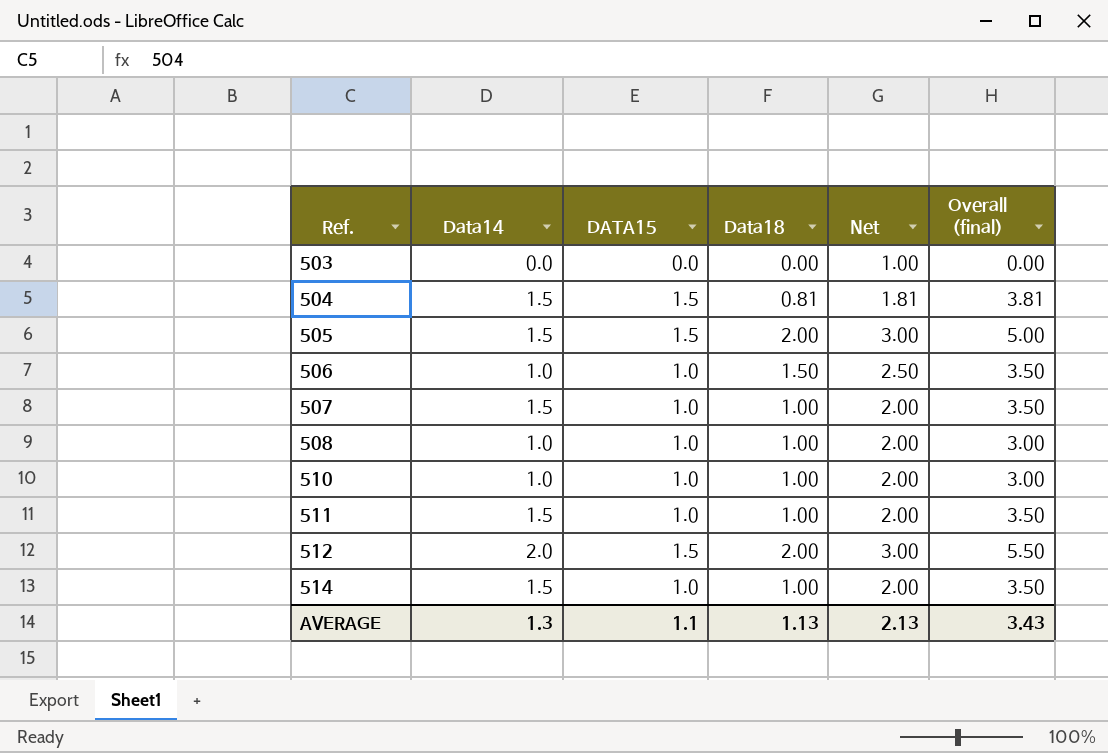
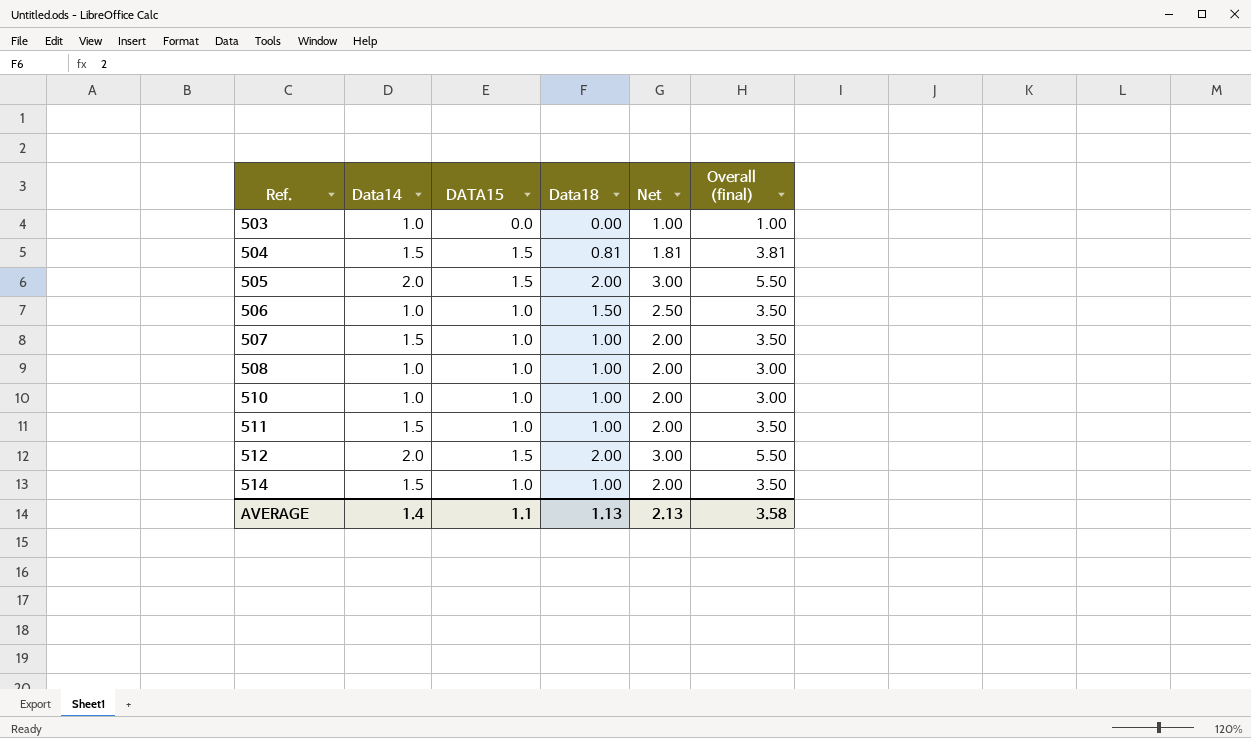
503 | Data14: 0.0 -> 1.0
503 | Overall (final): 0.00 -> 1.00
505 | Data14: 1.5 -> 2.0
505 | Overall (final): 5.00 -> 5.50
AVERAGE | Data14: 1.3 -> 1.4
AVERAGE | Overall (final): 3.43 -> 3.58

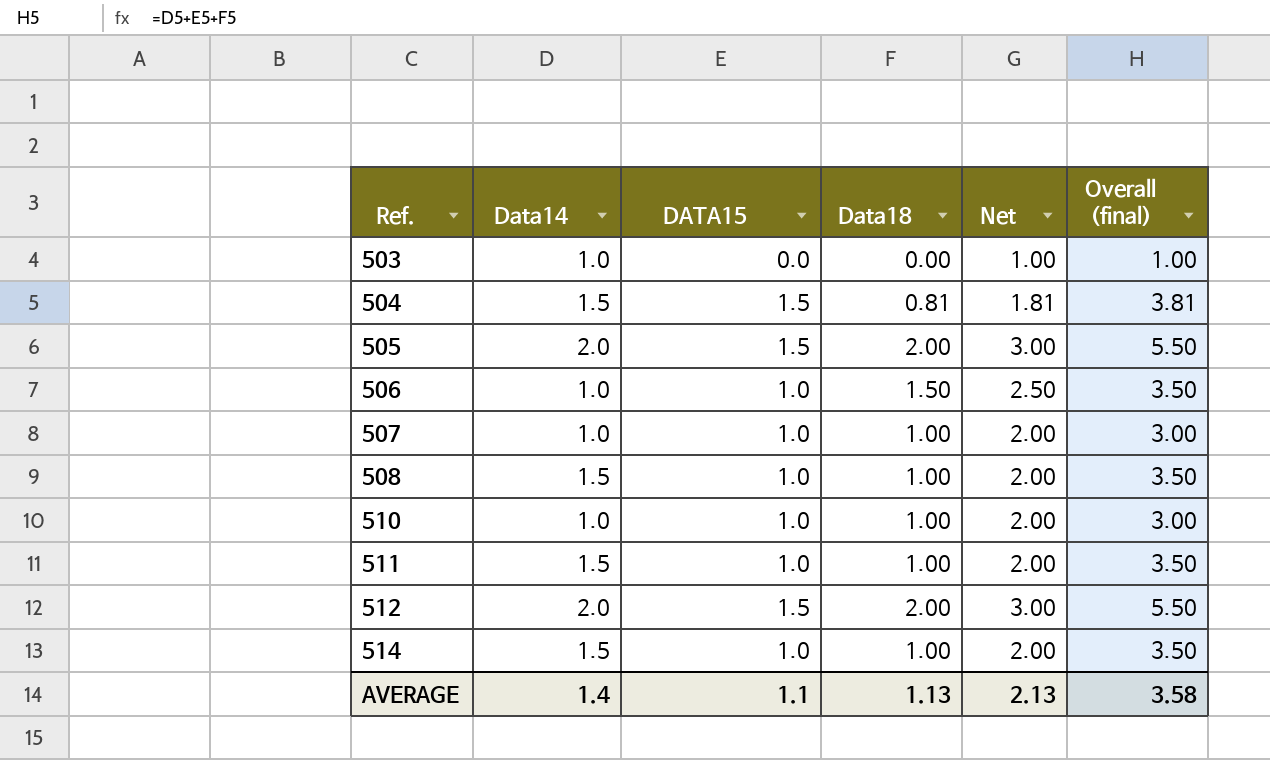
507 | Data14: 1.5 -> 1.0
507 | Overall (final): 3.50 -> 3.00
508 | Data14: 1.0 -> 1.5
508 | Overall (final): 3.00 -> 3.50

